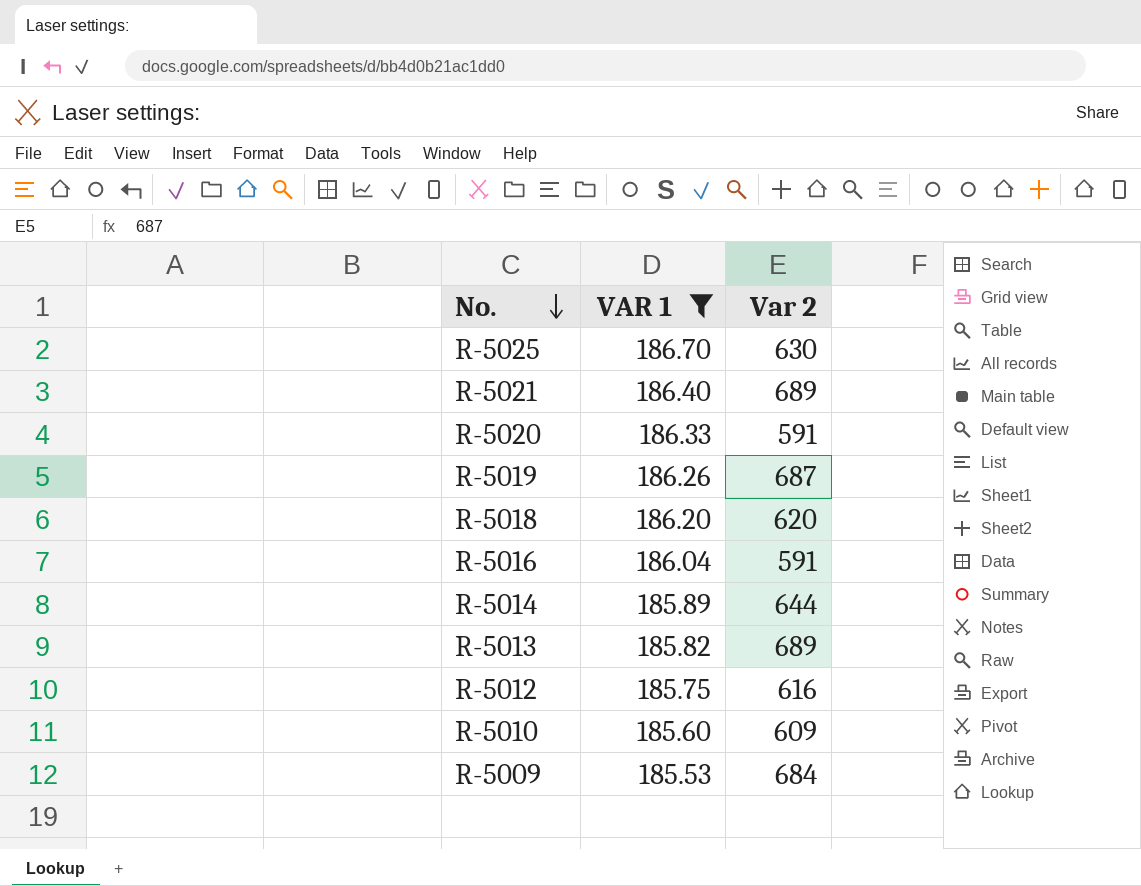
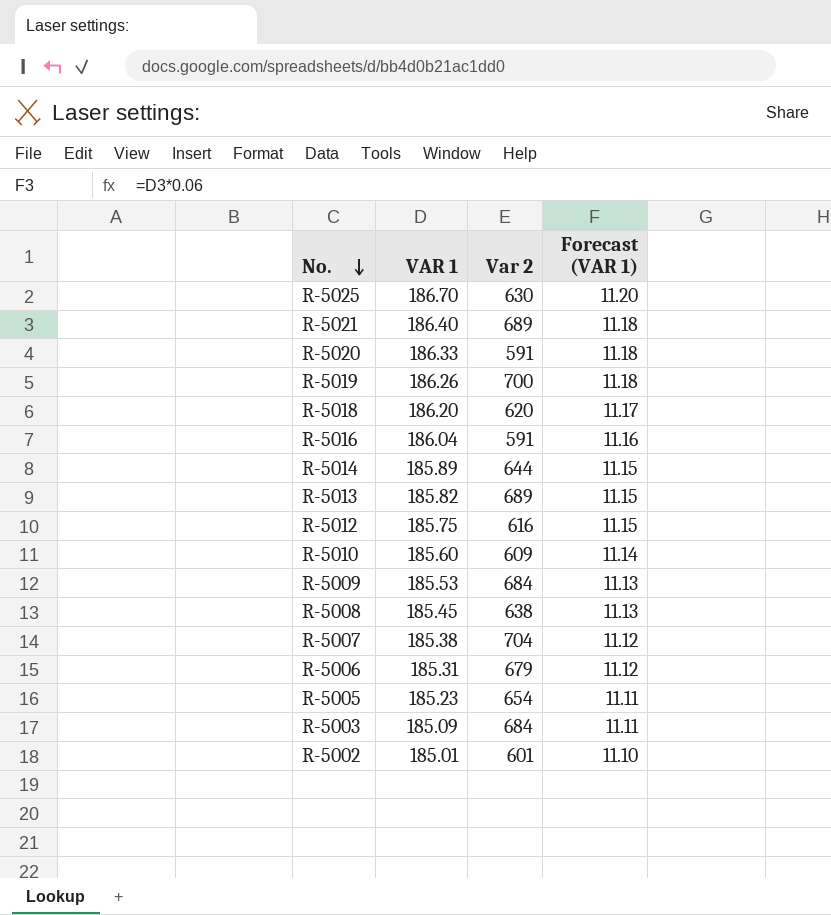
filter: VAR 1 >= 185.53 -> none
column Forecast (VAR 1) | formula: none -> [VAR 1] * 0.06
R-5019 | Var 2: 687 -> 700

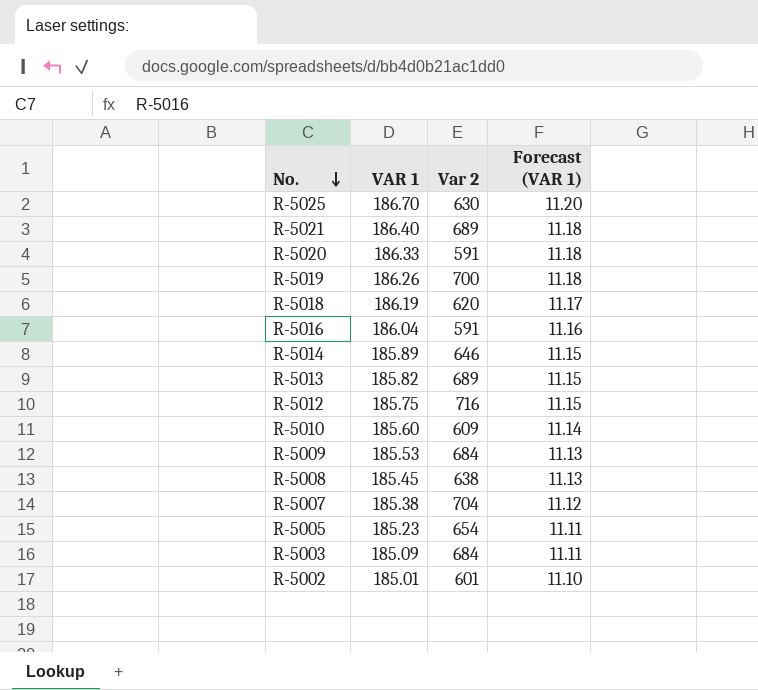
row R-5006: 185.31 | 679 | 11.12 -> none
R-5018 | VAR 1: 186.20 -> 186.19
R-5014 | Var 2: 644 -> 646
R-5012 | Var 2: 616 -> 716

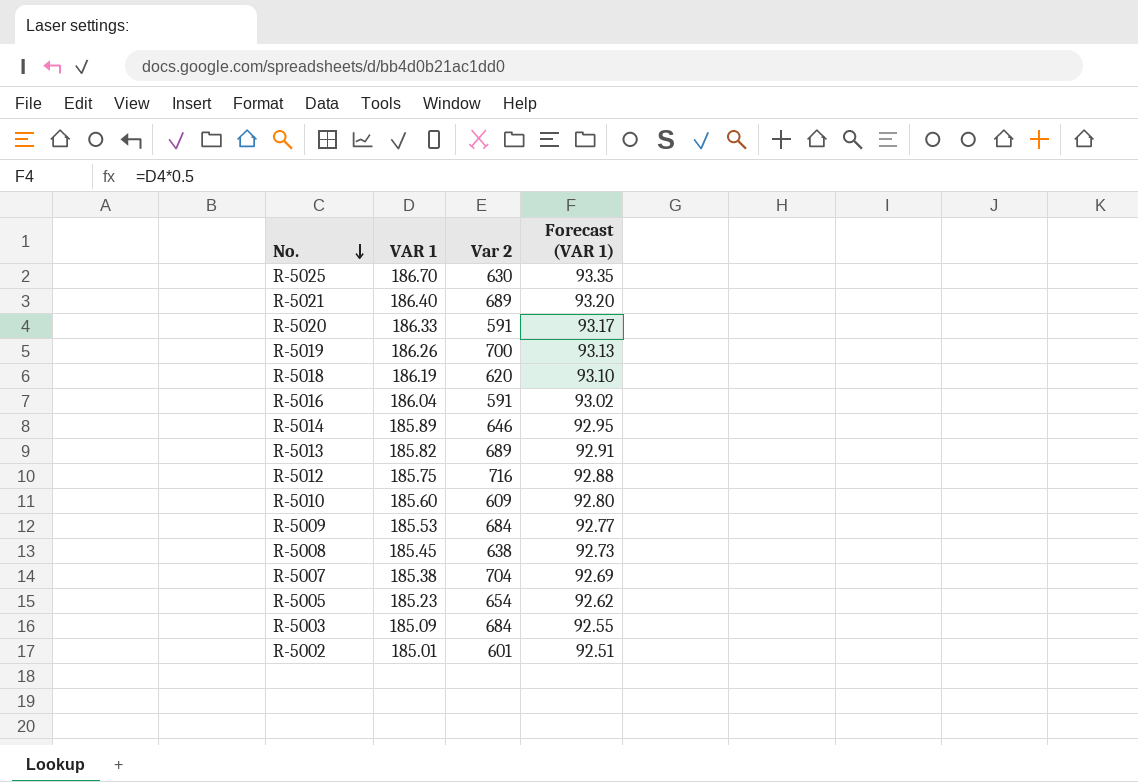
column Forecast (VAR 1) | formula: [VAR 1] * 0.06 -> [VAR 1] * 0.5

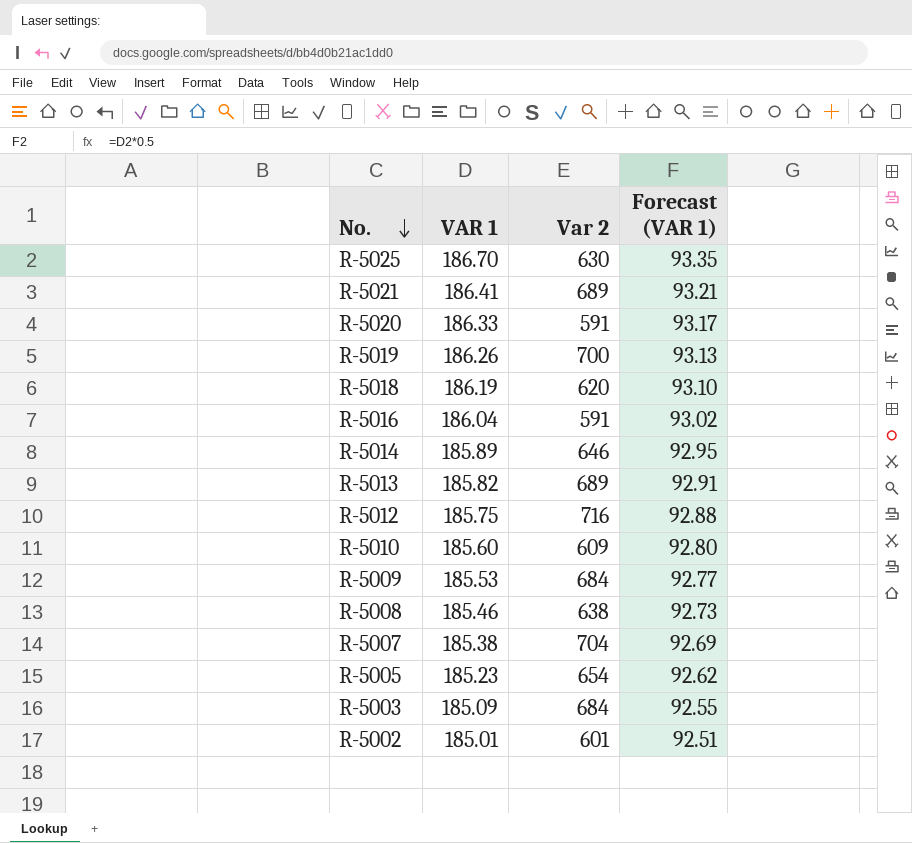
R-5021 | VAR 1: 186.40 -> 186.41
R-5021 | Forecast (VAR 1): 93.20 -> 93.21
R-5008 | VAR 1: 185.45 -> 185.46

